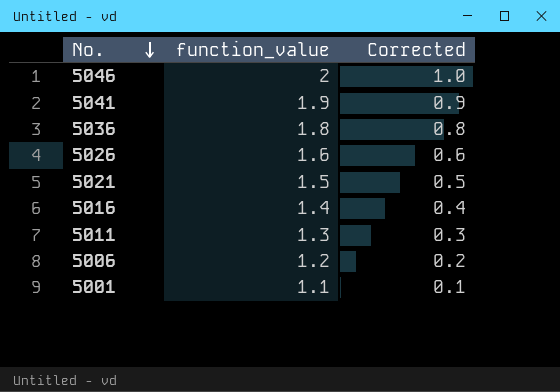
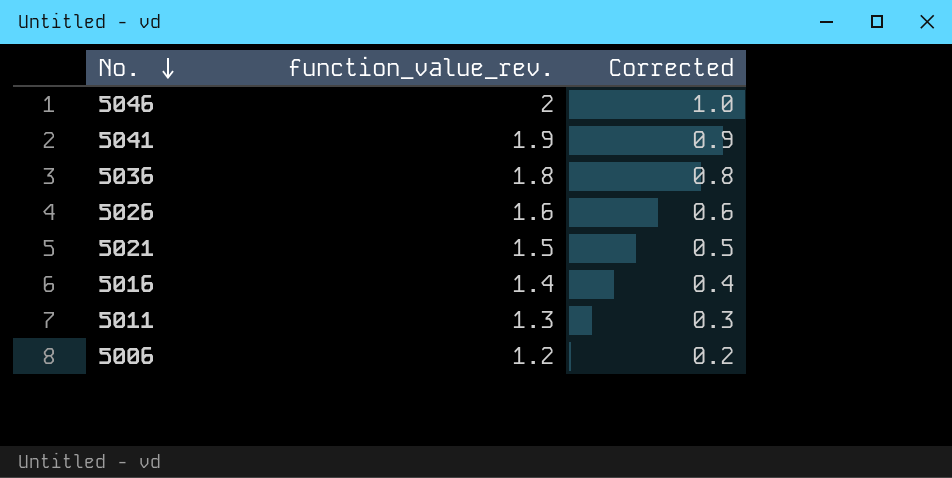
column name: function_value -> function_value_rev.
row 5001: 1.1 | 0.1 -> none

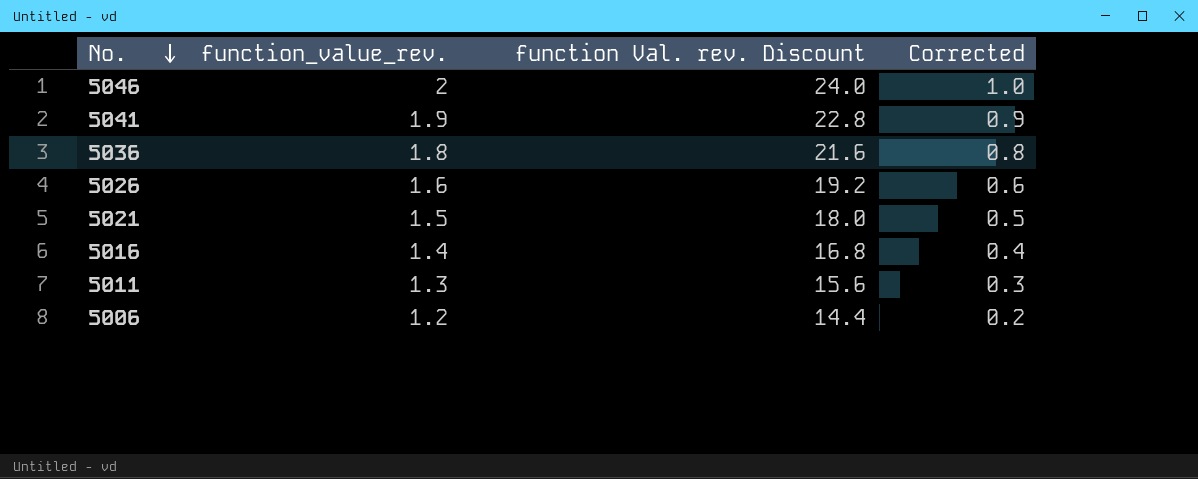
column function Val. rev. Discount | formula: none -> [function_value_rev.] * 12

